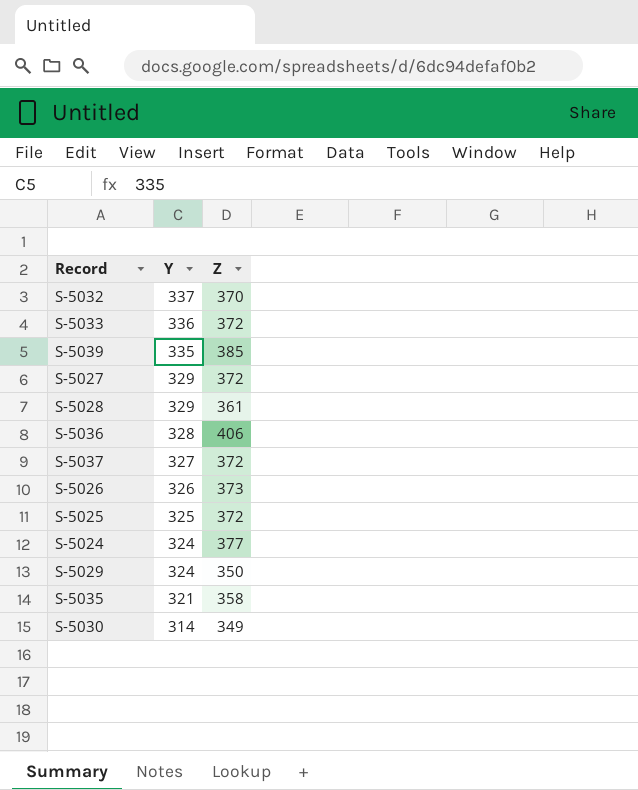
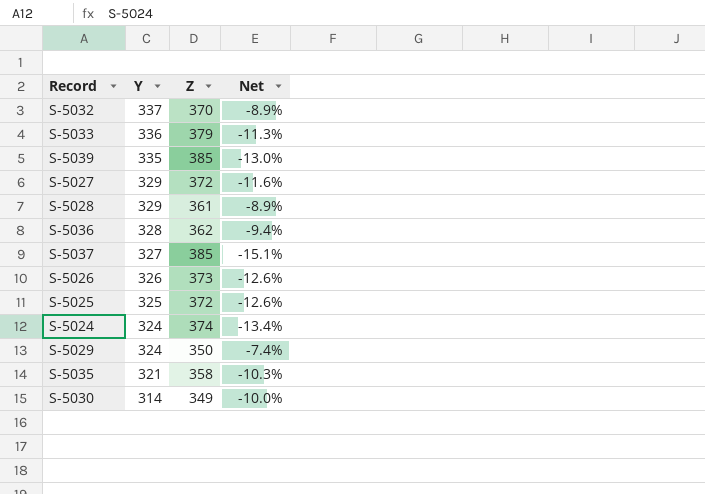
column Net | formula: none -> ([Y] - [Z]) / [Z]
S-5033 | Z: 372 -> 379
S-5036 | Z: 406 -> 362
S-5037 | Z: 372 -> 385
S-5024 | Z: 377 -> 374

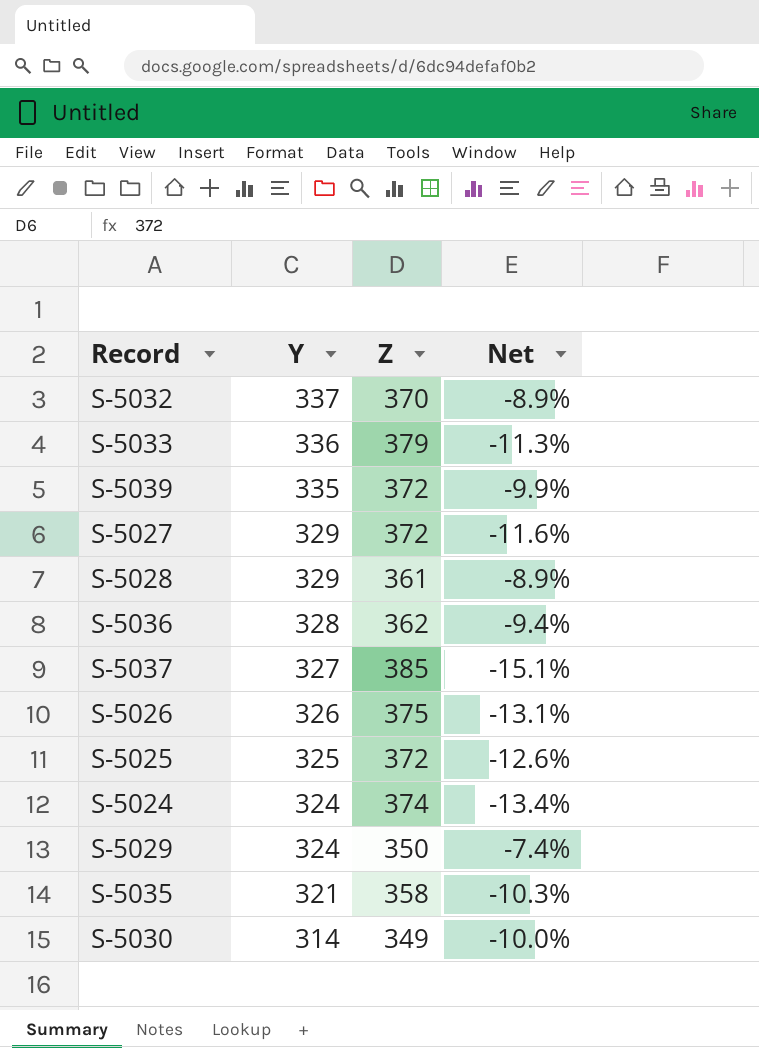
S-5039 | Z: 385 -> 372
S-5039 | Net: -13.0% -> -9.9%
S-5026 | Z: 373 -> 375
S-5026 | Net: -12.6% -> -13.1%

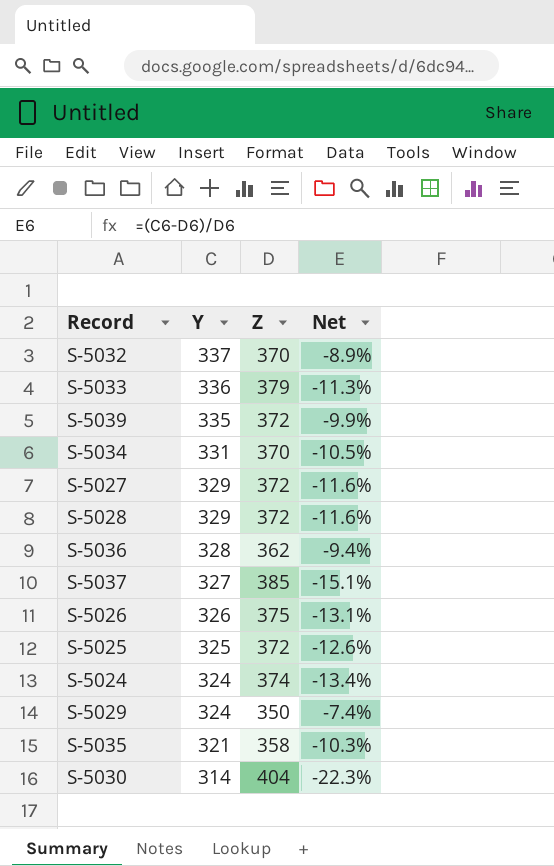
row S-5034: none -> 331 | 370 | -10.5%
S-5028 | Z: 361 -> 372
S-5028 | Net: -8.9% -> -11.6%
S-5030 | Z: 349 -> 404
S-5030 | Net: -10.0% -> -22.3%

